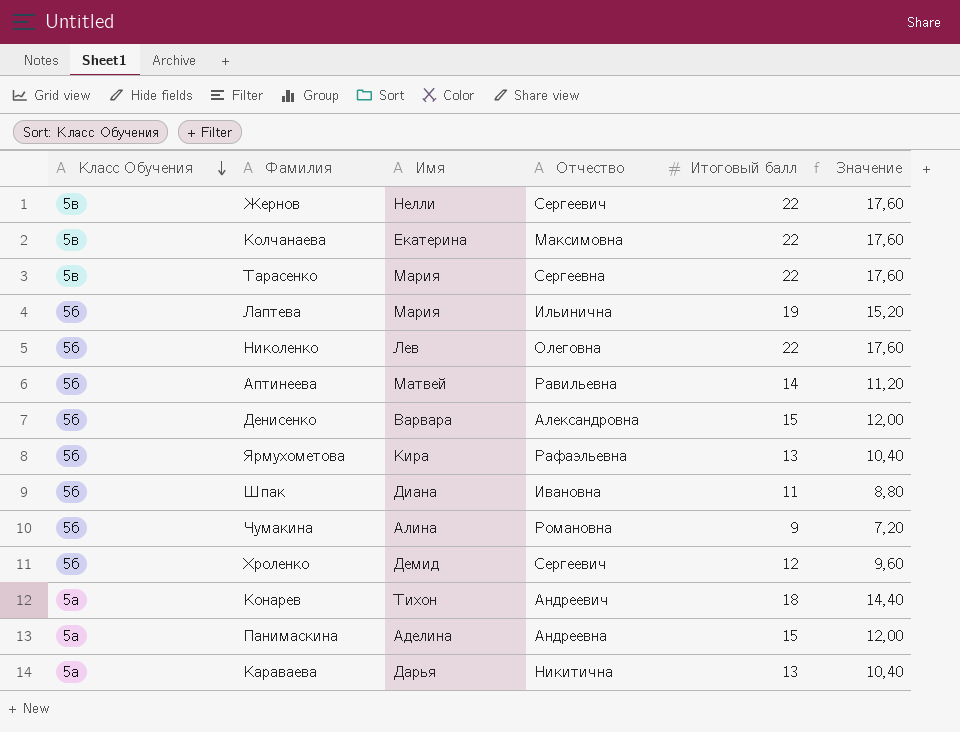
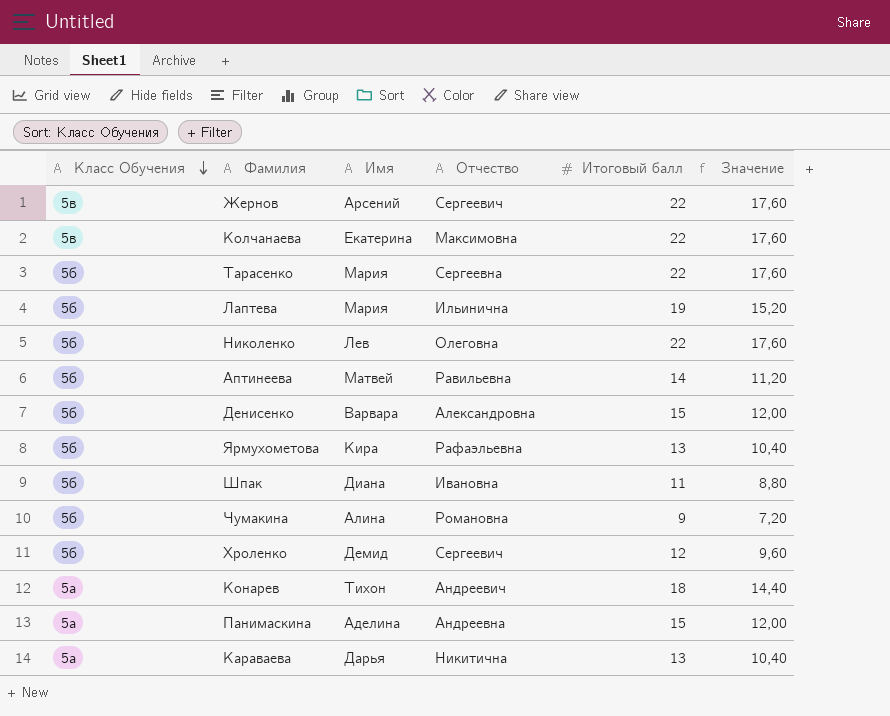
Жернов | Имя: Нелли -> Арсений
Тарасенко | Класс Обучения: 5в -> 5б

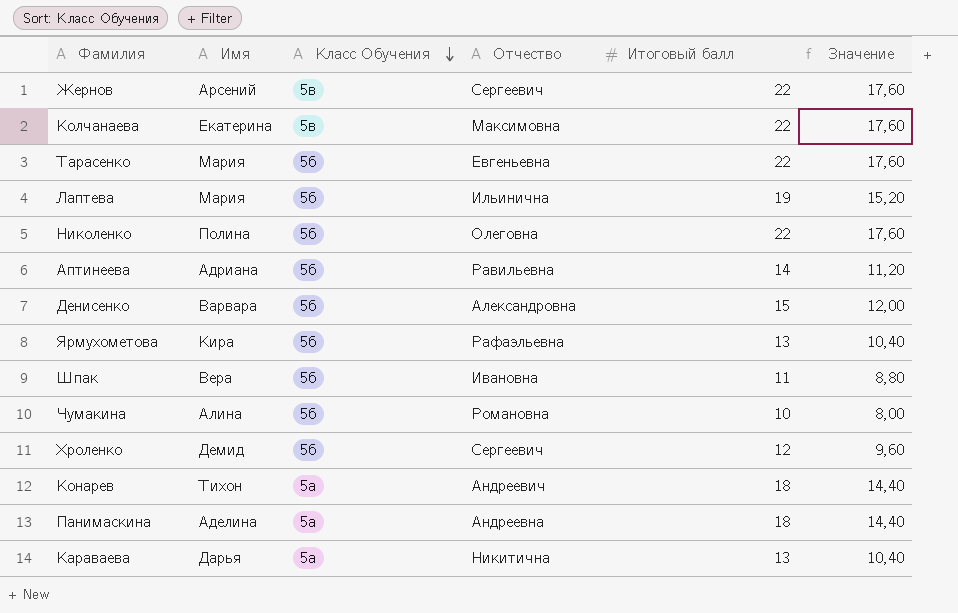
column Класс Обучения | position: 1 -> 3
Тарасенко | Отчество: Сергеевна -> Евгеньевна
Николенко | Имя: Лев -> Полина
Аптинеева | Имя: Матвей -> Адриана
Шпак | Имя: Диана -> Вера
Чумакина | Итоговый балл: 9 -> 10
Чумакина | Значение: 7,20 -> 8,00
Панимаскина | Итоговый балл: 15 -> 18
Панимаскина | Значение: 12,00 -> 14,40

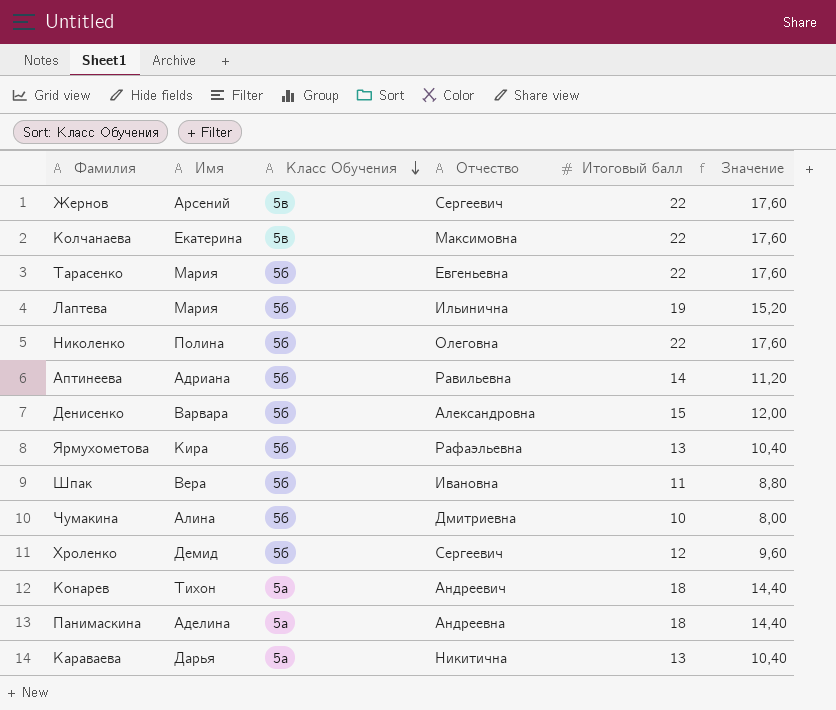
Чумакина | Отчество: Романовна -> Дмитриевна

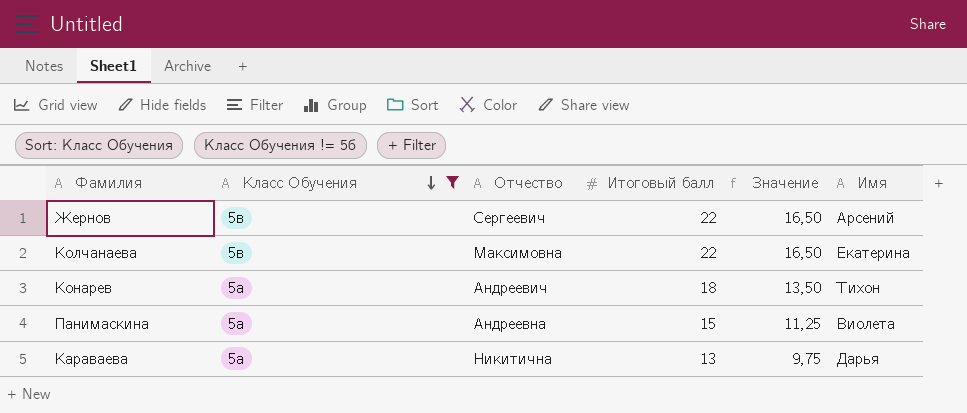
filter: none -> Класс Обучения != 5б
column Значение | formula: [Итоговый балл] * 0,8 -> [Итоговый балл] * 0,75
column Имя | position: 2 -> 6
Панимаскина | Итоговый балл: 18 -> 15
Панимаскина | Имя: Аделина -> Виолета

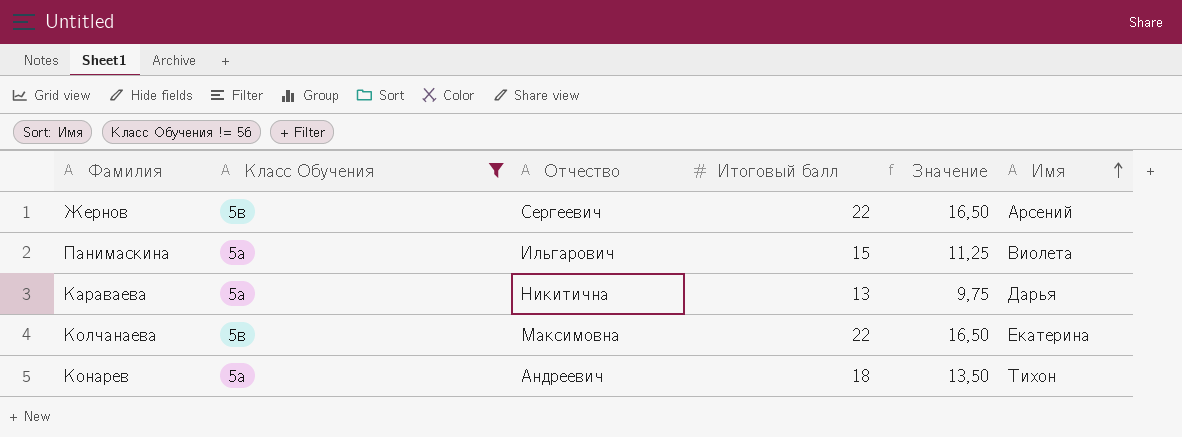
row order: Класс Обучения descending -> Имя ascending
Панимаскина | Отчество: Андреевна -> Ильгарович

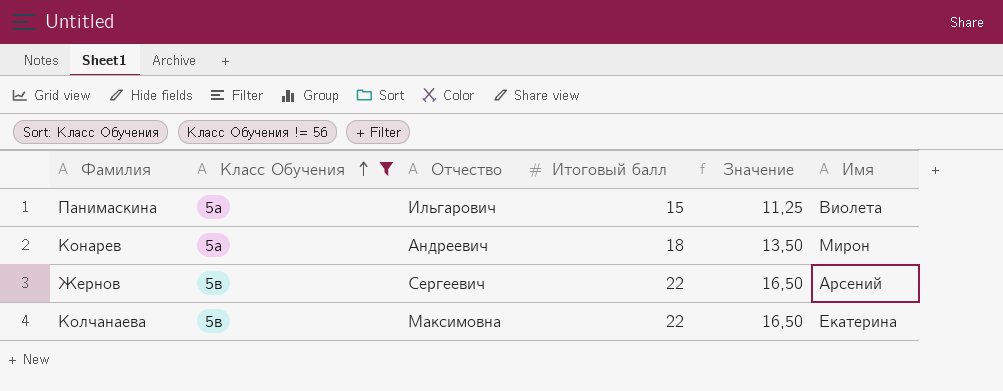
row order: Имя ascending -> Класс Обучения ascending
row Караваева: 5а | Никитична | 13 | 9,75 | Дарья -> none
Конарев | Имя: Тихон -> Мирон

